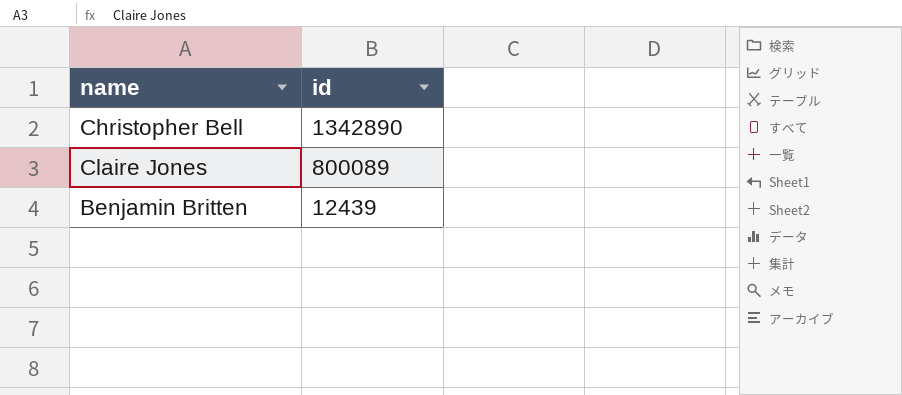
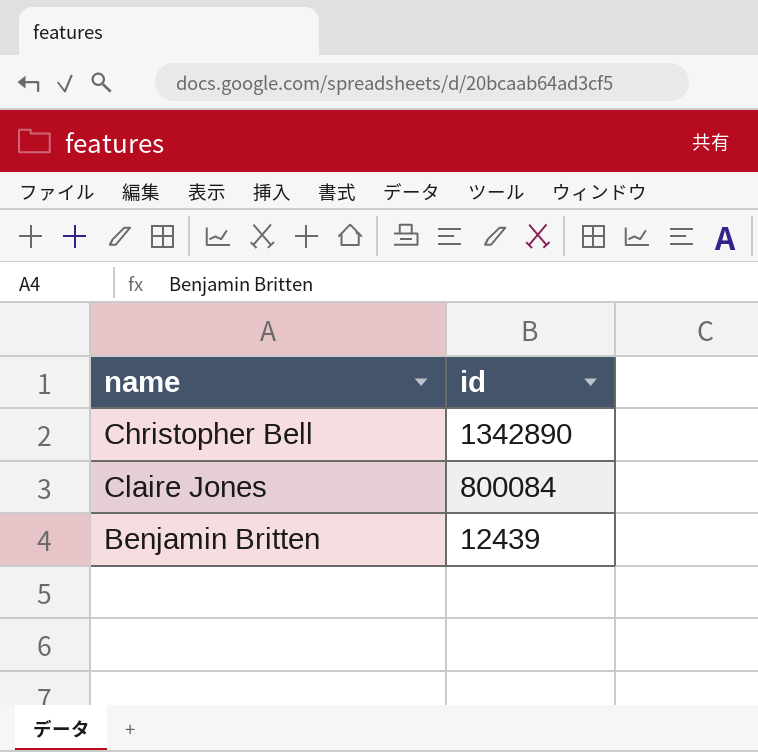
Claire Jones | id: 800089 -> 800084

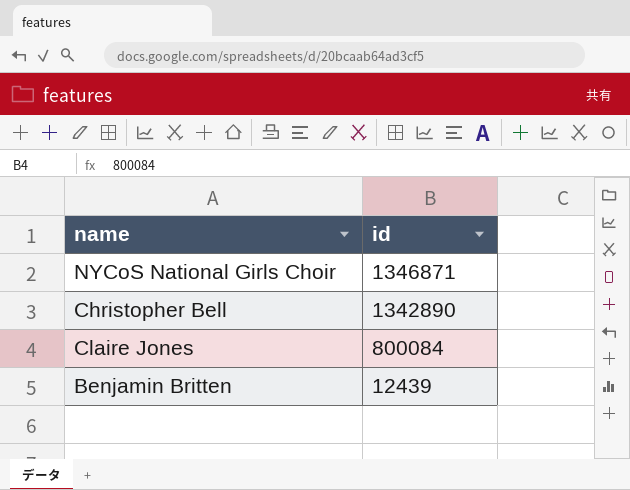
row NYCoS National Girls Choir: none -> 1346871

